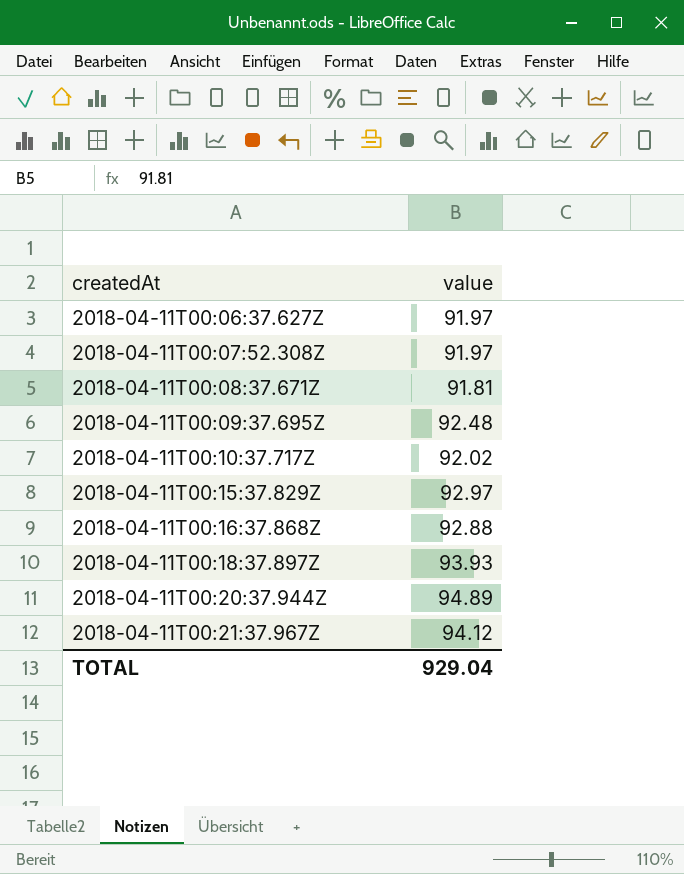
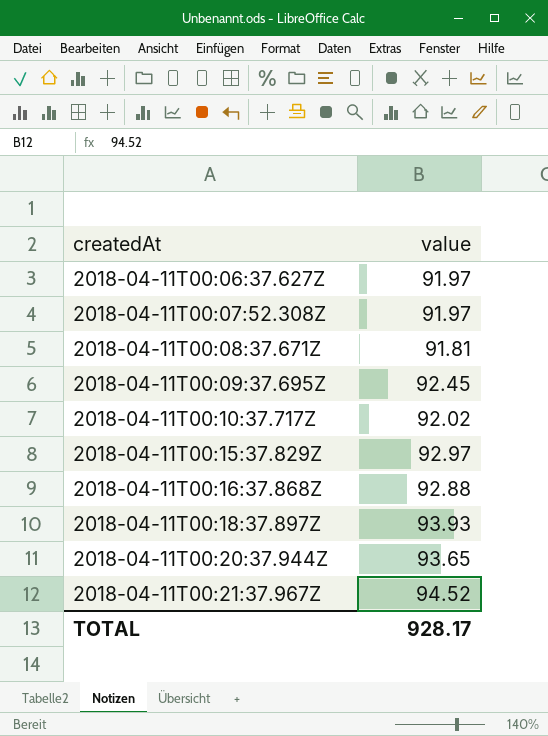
2018-04-11T00:09:37.695Z | value: 92.48 -> 92.45
2018-04-11T00:20:37.944Z | value: 94.89 -> 93.65
2018-04-11T00:21:37.967Z | value: 94.12 -> 94.52
TOTAL | value: 929.04 -> 928.17

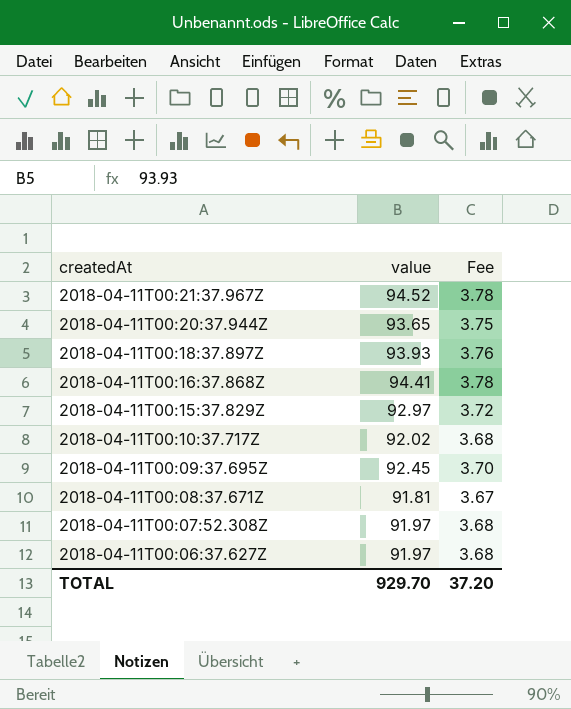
row order: createdAt ascending -> createdAt descending
column Fee | formula: none -> [value] * 0.04
2018-04-11T00:16:37.868Z | value: 92.88 -> 94.41
TOTAL | value: 928.17 -> 929.70

